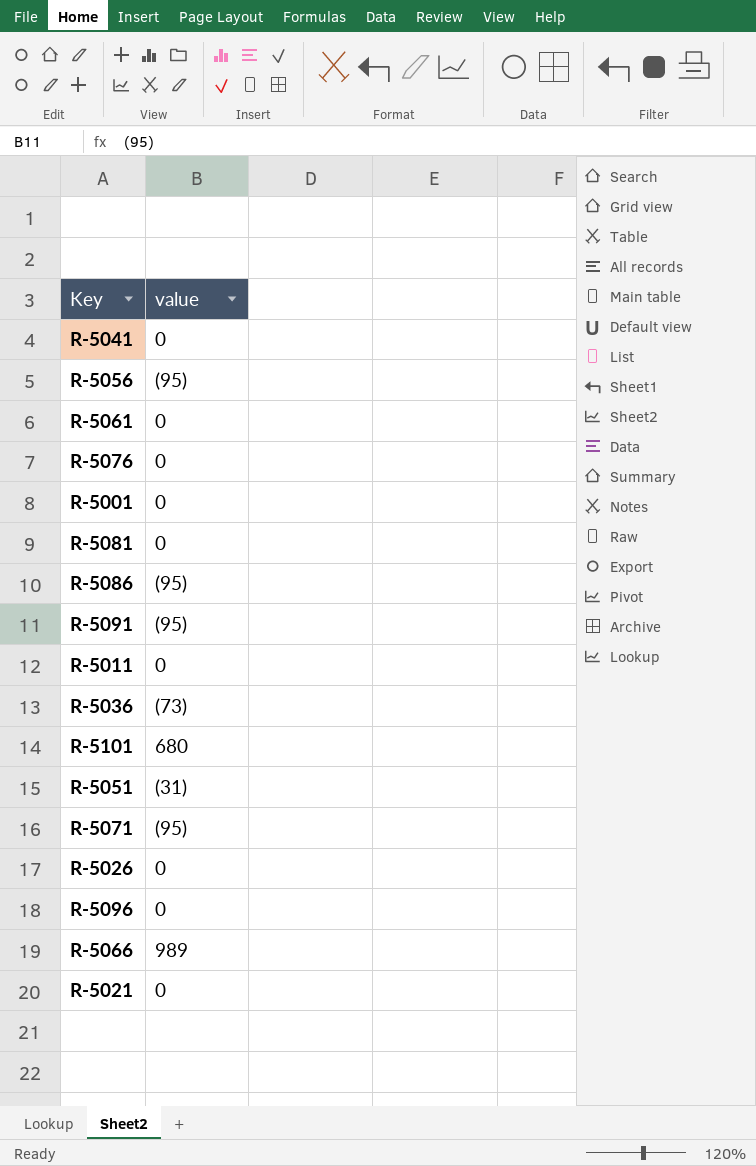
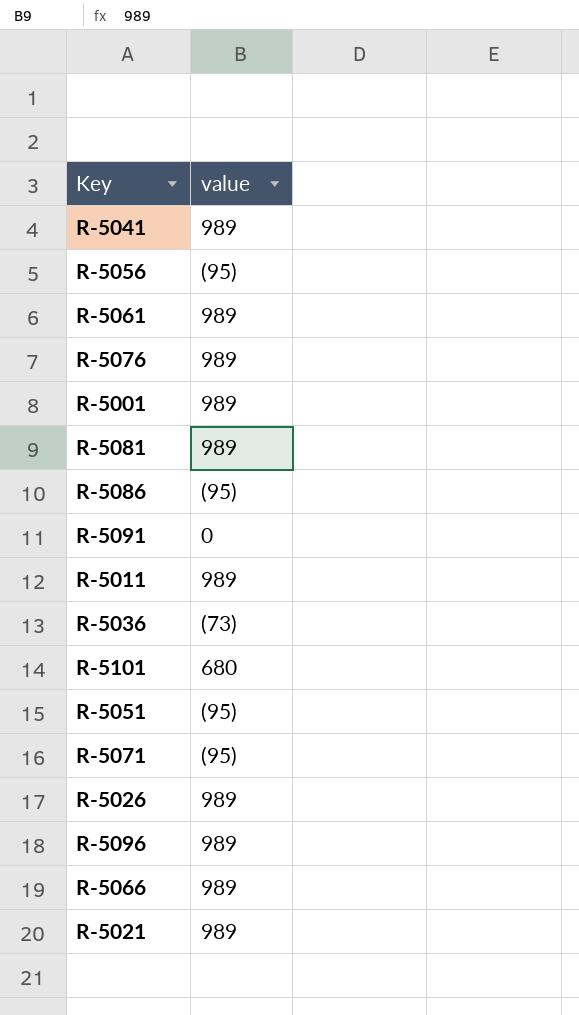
R-5041 | value: 0 -> 989
R-5061 | value: 0 -> 989
R-5076 | value: 0 -> 989
R-5001 | value: 0 -> 989
R-5081 | value: 0 -> 989
R-5091 | value: (95) -> 0
R-5011 | value: 0 -> 989
R-5051 | value: (31) -> (95)
R-5026 | value: 0 -> 989
R-5096 | value: 0 -> 989
R-5021 | value: 0 -> 989

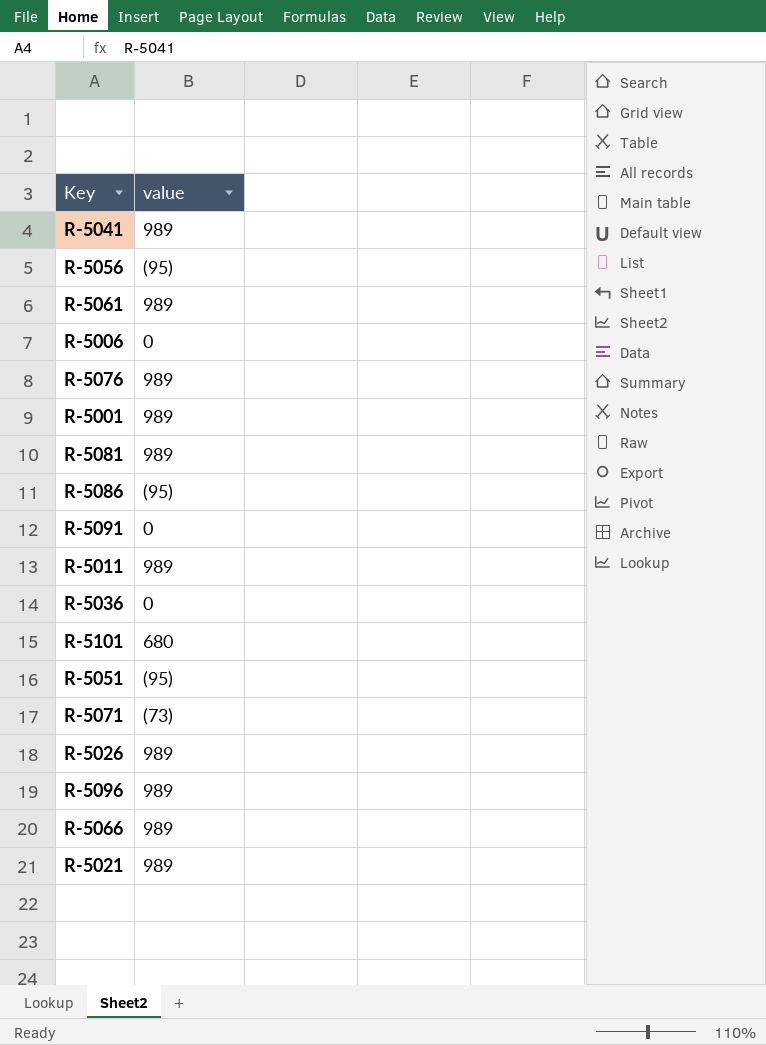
row R-5006: none -> 0
R-5036 | value: (73) -> 0
R-5071 | value: (95) -> (73)

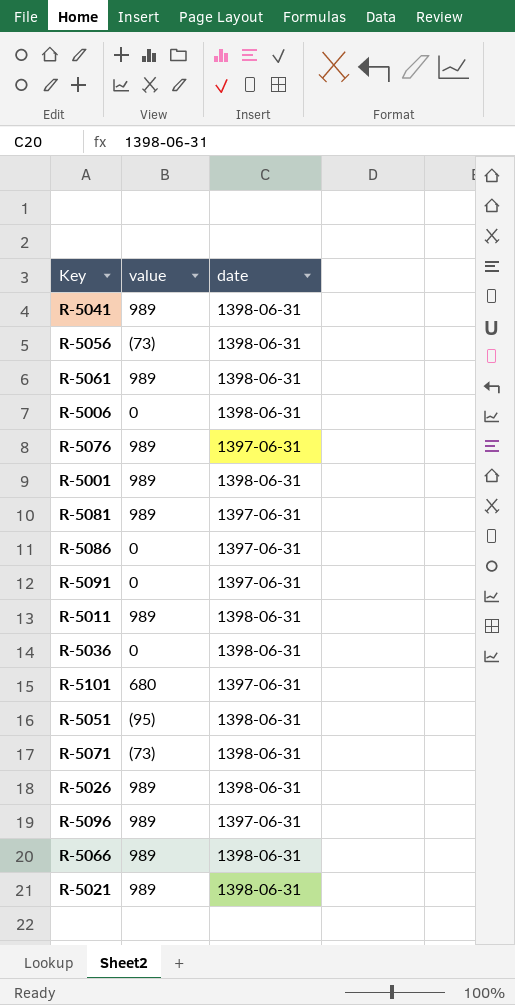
column date | position: none -> 3
R-5056 | value: (95) -> (73)
R-5086 | value: (95) -> 0

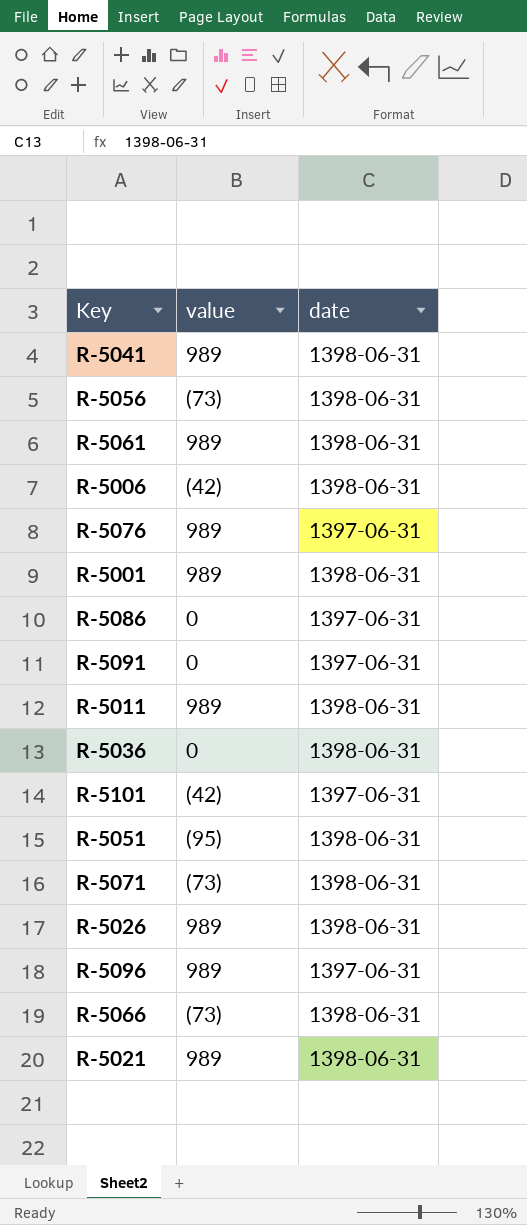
row R-5081: 989 | 1397-06-31 -> none
R-5006 | value: 0 -> (42)
R-5101 | value: 680 -> (42)
R-5066 | value: 989 -> (73)

